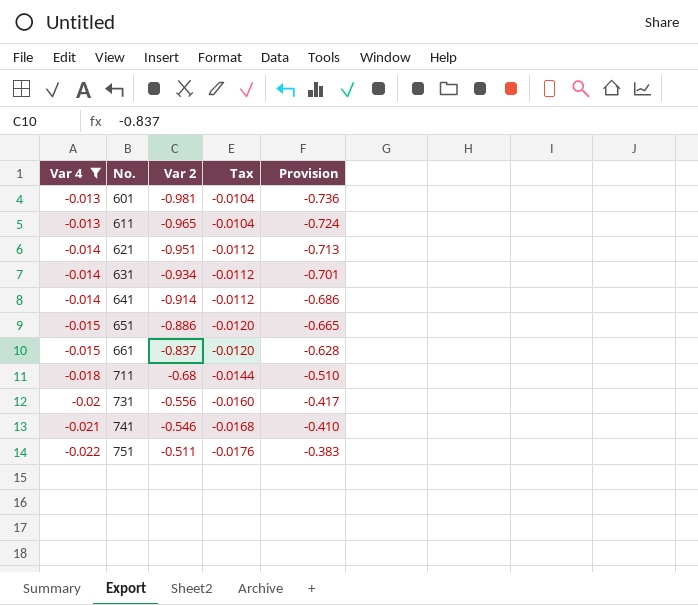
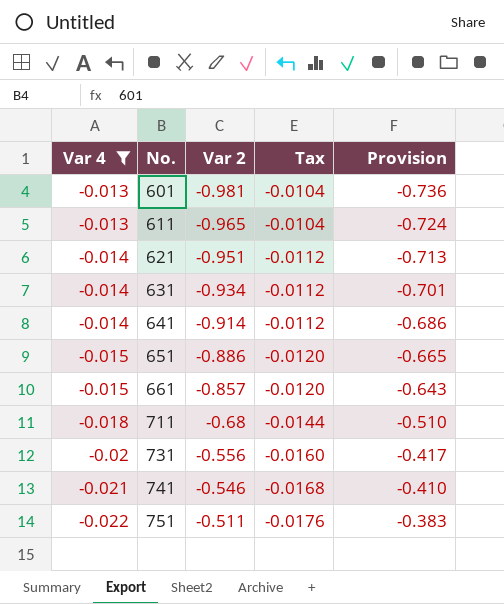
661 | Var 2: -0.837 -> -0.857
661 | Provision: -0.628 -> -0.643

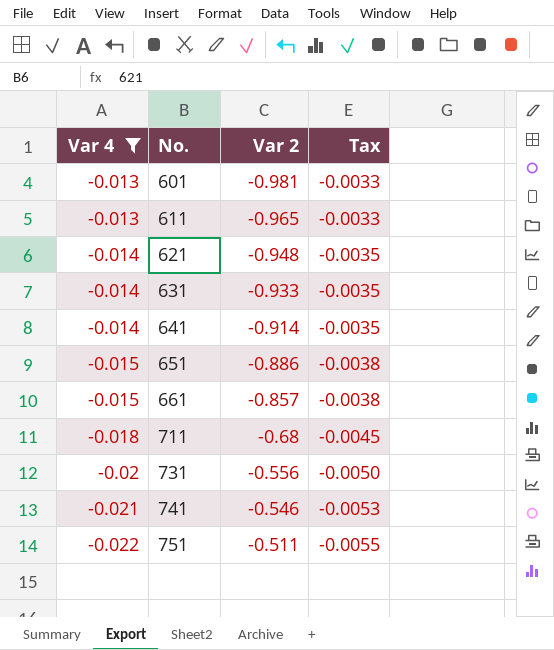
column Provision | formula: [Var 2] * 0.75 -> none
column Tax | formula: [Var 4] * 0.8 -> [Var 4] * 0.25
621 | Var 2: -0.951 -> -0.948
631 | Var 2: -0.934 -> -0.933

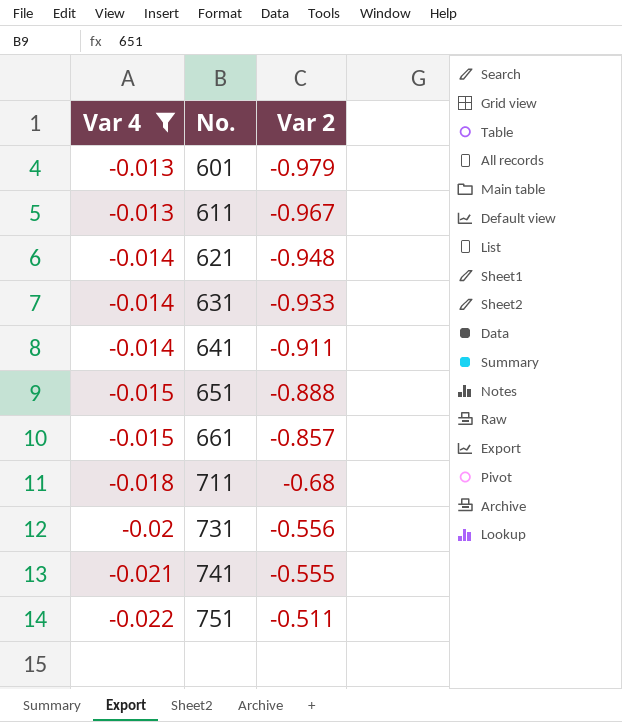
column Tax | formula: [Var 4] * 0.25 -> none
601 | Var 2: -0.981 -> -0.979
611 | Var 2: -0.965 -> -0.967
641 | Var 2: -0.914 -> -0.911
651 | Var 2: -0.886 -> -0.888
741 | Var 2: -0.546 -> -0.555

